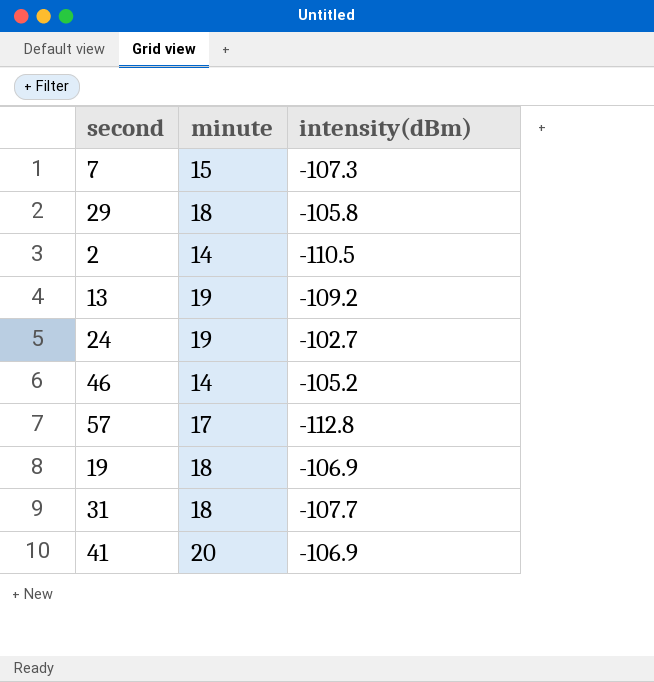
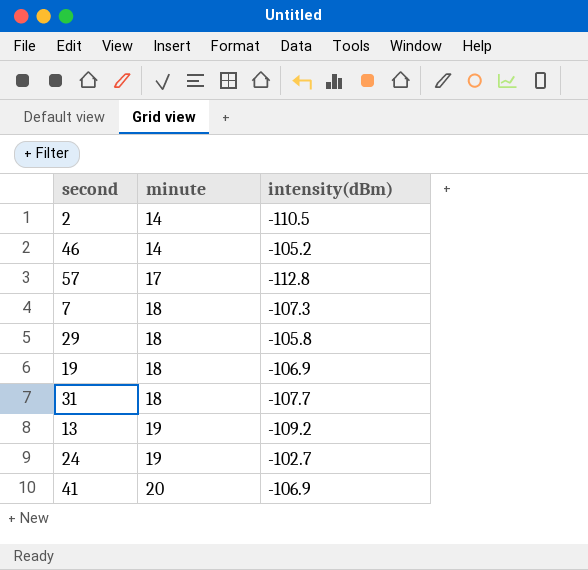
row order: none -> minute ascending
7 | minute: 15 -> 18

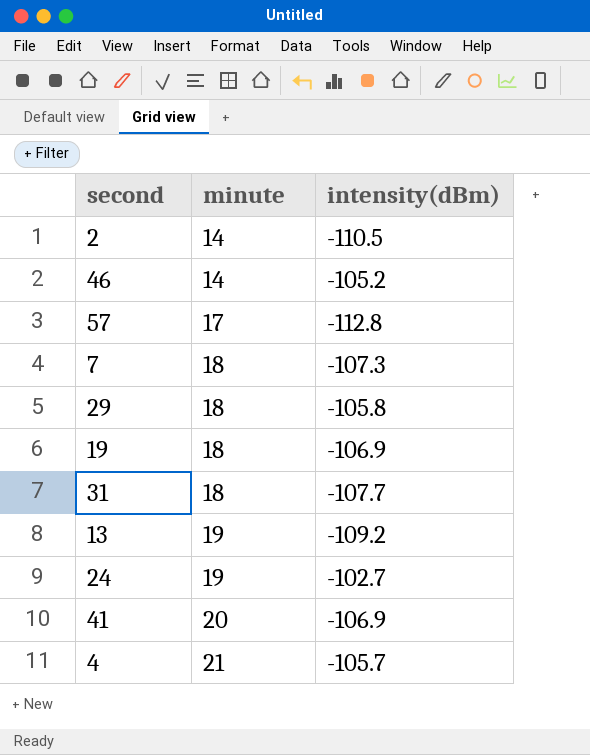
row 4: none -> 21 | -105.7

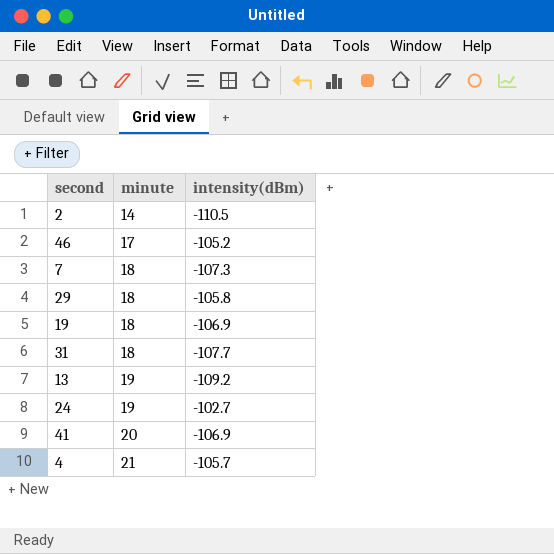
row 57: 17 | -112.8 -> none
46 | minute: 14 -> 17

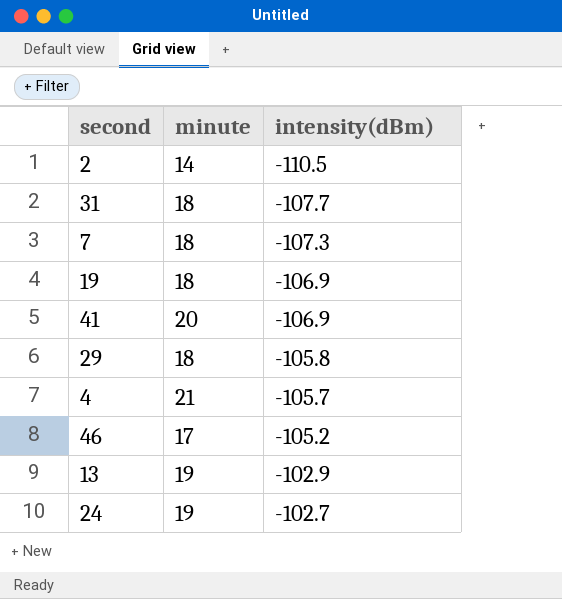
row order: minute ascending -> intensity(dBm) ascending
13 | intensity(dBm): -109.2 -> -102.9

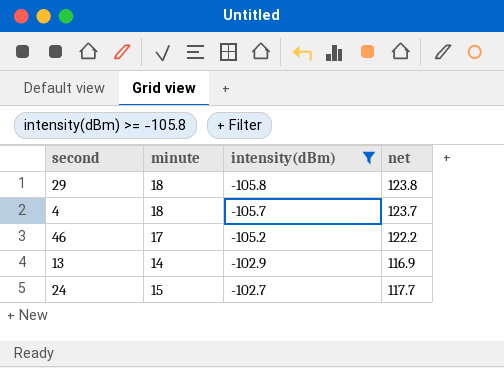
filter: none -> intensity(dBm) >= -105.8
column net | formula: none -> [minute] - [intensity(dBm)]
4 | minute: 21 -> 18
13 | minute: 19 -> 14
24 | minute: 19 -> 15

